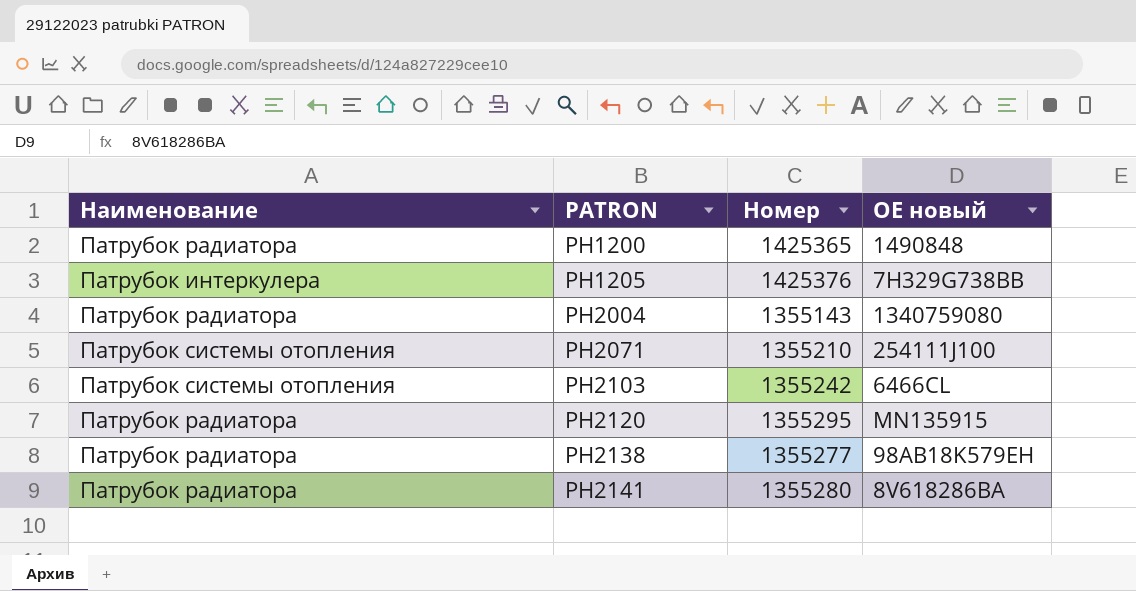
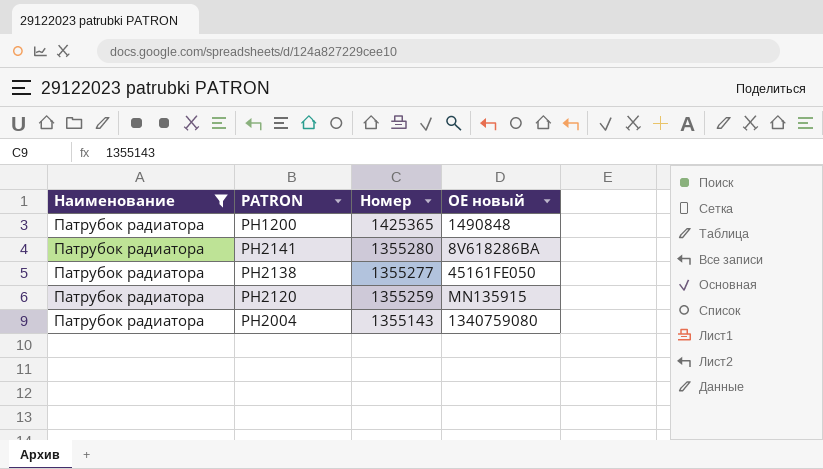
filter: none -> Наименование = Патрубок радиатора
row order: PATRON ascending -> Номер descending
PH2138 | OE новый: 98AB18K579EH -> 45161FE050
PH2120 | Номер: 1355295 -> 1355259

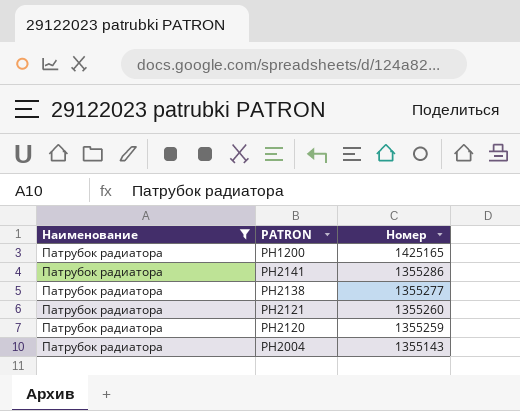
column OE новый | position: 4 -> none
PH1200 | Номер: 1425365 -> 1425165
PH2141 | Номер: 1355280 -> 1355286
row PH2121: none -> Патрубок радиатора | 1355260

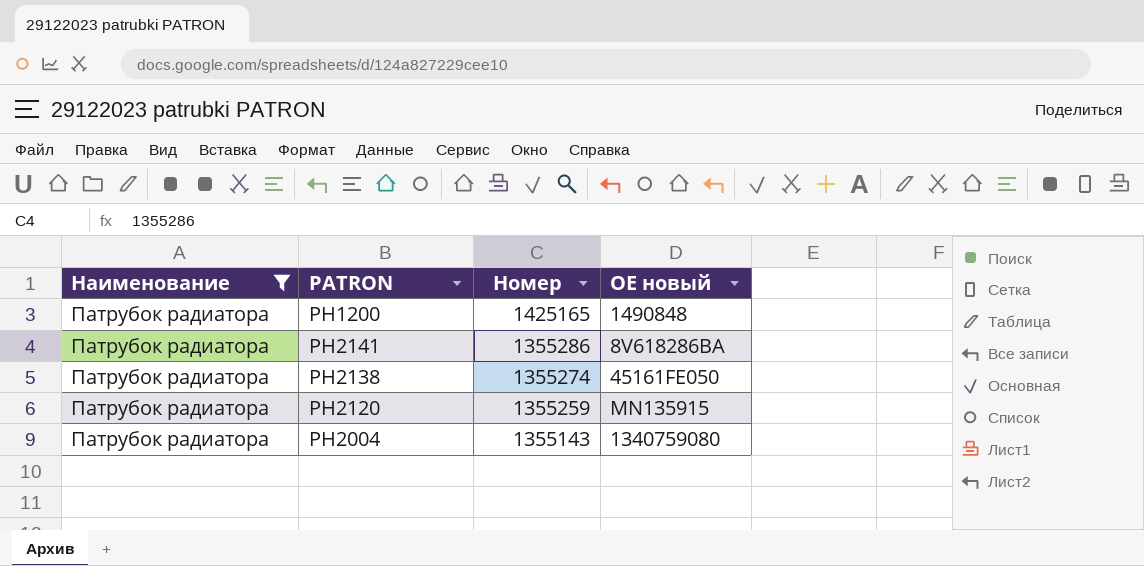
column OE новый | position: none -> 4
row PH2121: Патрубок радиатора | 1355260 -> none
PH2138 | Номер: 1355277 -> 1355274

